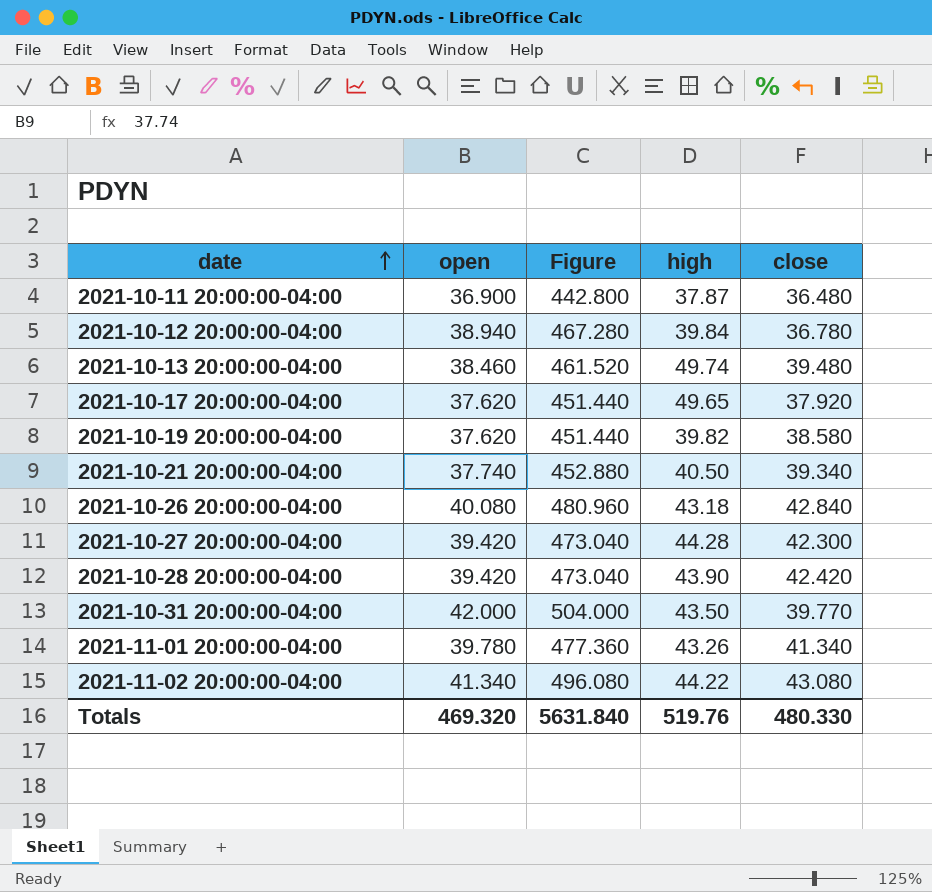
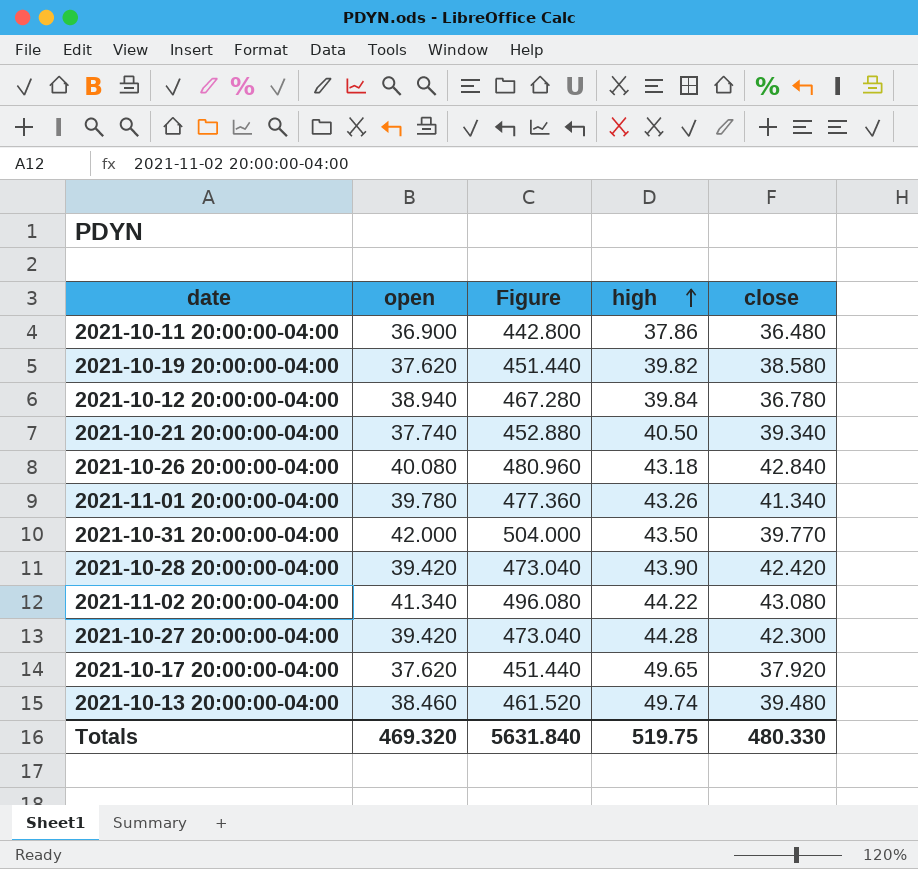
row order: date ascending -> high ascending
2021-10-11 20:00:00-04:00 | high: 37.87 -> 37.86
Totals | high: 519.76 -> 519.75

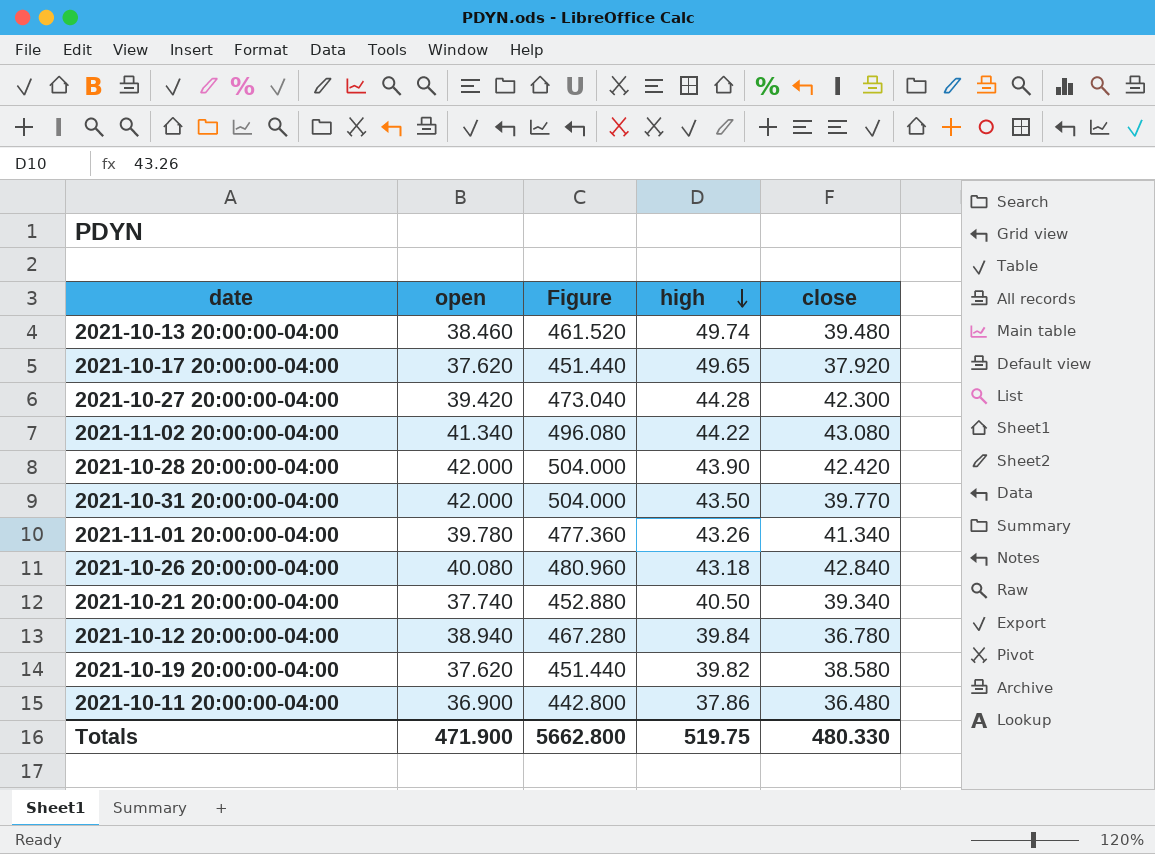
row order: high ascending -> high descending
2021-10-28 20:00:00-04:00 | open: 39.420 -> 42.000
2021-10-28 20:00:00-04:00 | Figure: 473.040 -> 504.000
Totals | open: 469.320 -> 471.900
Totals | Figure: 5631.840 -> 5662.800

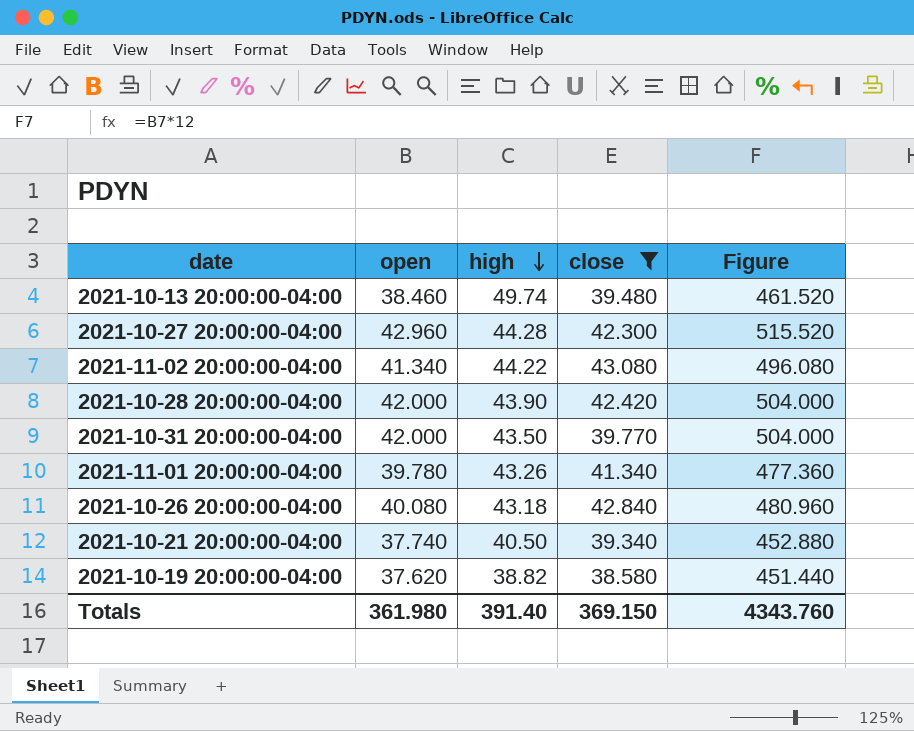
filter: none -> close >= 38.580
column Figure | position: 3 -> 5
2021-10-27 20:00:00-04:00 | open: 39.420 -> 42.960
2021-10-27 20:00:00-04:00 | Figure: 473.040 -> 515.520
2021-10-19 20:00:00-04:00 | high: 39.82 -> 38.82
Totals | open: 471.900 -> 361.980
Totals | high: 519.75 -> 391.40
Totals | close: 480.330 -> 369.150
Totals | Figure: 5662.800 -> 4343.760

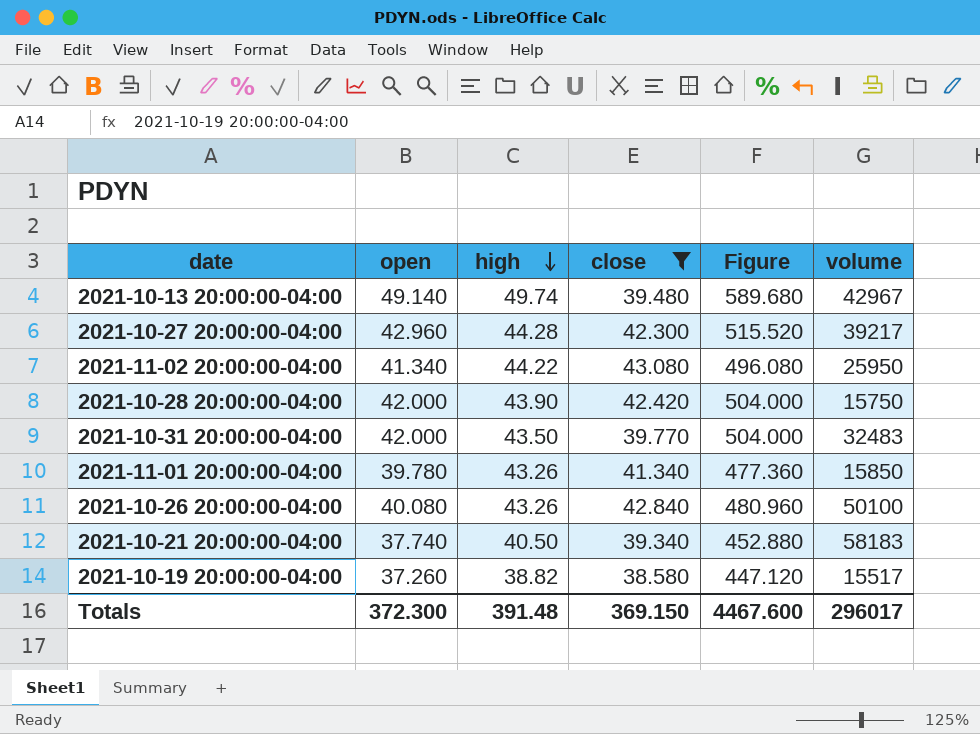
column volume | position: none -> 6
2021-10-13 20:00:00-04:00 | open: 38.460 -> 49.140
2021-10-13 20:00:00-04:00 | Figure: 461.520 -> 589.680
2021-10-26 20:00:00-04:00 | high: 43.18 -> 43.26
2021-10-19 20:00:00-04:00 | open: 37.620 -> 37.260
2021-10-19 20:00:00-04:00 | Figure: 451.440 -> 447.120
Totals | open: 361.980 -> 372.300
Totals | high: 391.40 -> 391.48
Totals | Figure: 4343.760 -> 4467.600

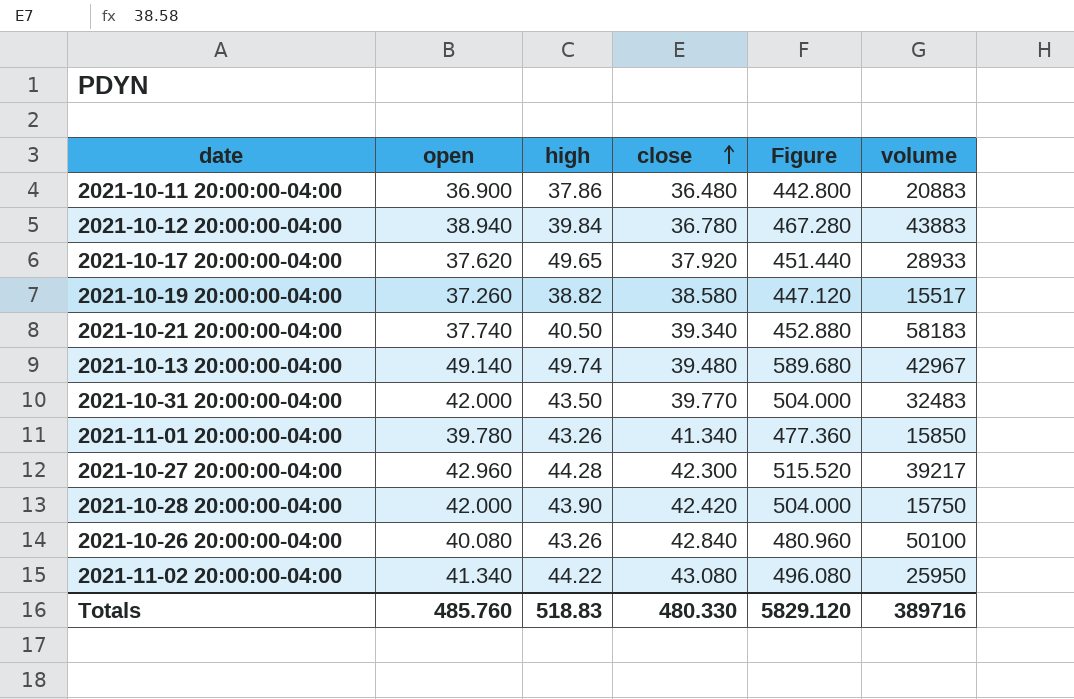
filter: close >= 38.580 -> none
row order: high descending -> close ascending
Totals | open: 372.300 -> 485.760
Totals | high: 391.48 -> 518.83
Totals | close: 369.150 -> 480.330
Totals | Figure: 4467.600 -> 5829.120
Totals | volume: 296017 -> 389716

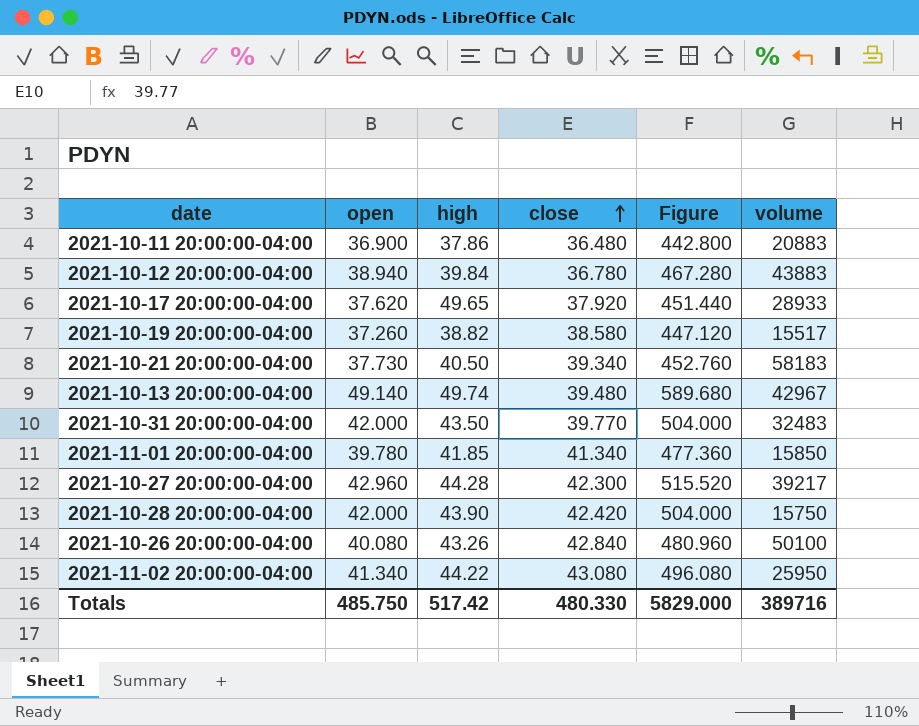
2021-10-21 20:00:00-04:00 | open: 37.740 -> 37.730
2021-10-21 20:00:00-04:00 | Figure: 452.880 -> 452.760
2021-11-01 20:00:00-04:00 | high: 43.26 -> 41.85
Totals | open: 485.760 -> 485.750
Totals | high: 518.83 -> 517.42
Totals | Figure: 5829.120 -> 5829.000

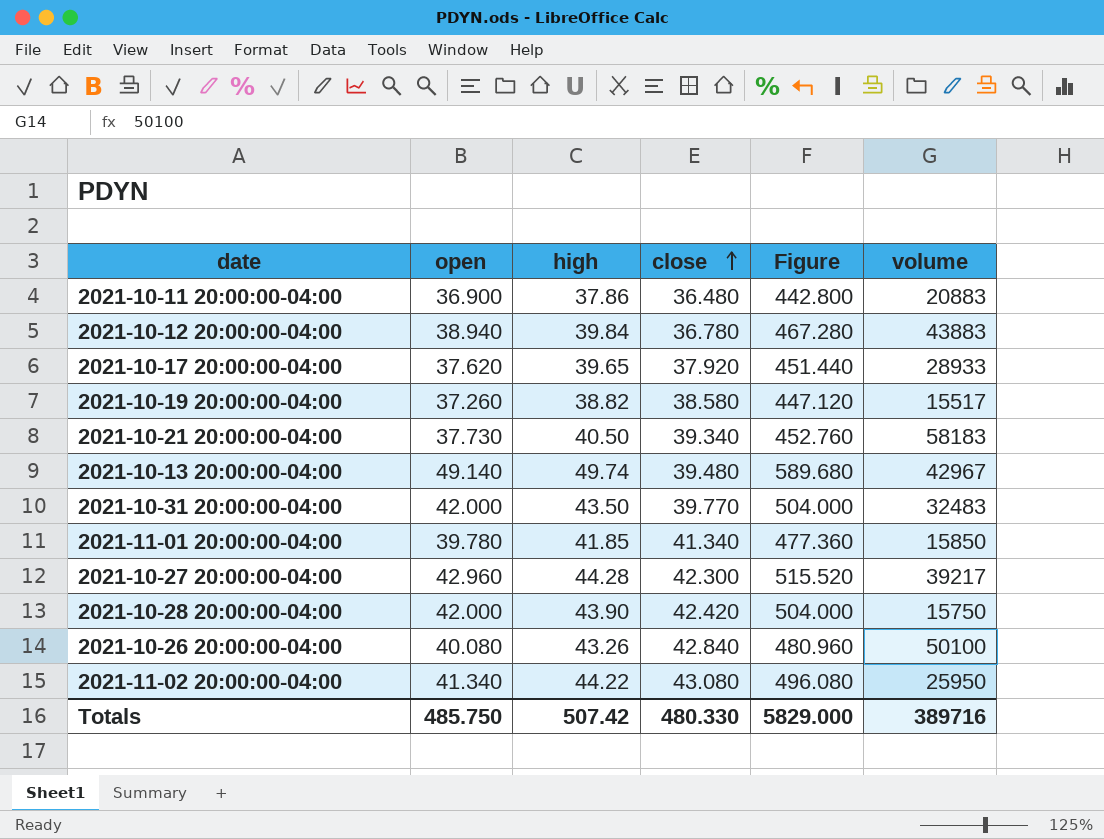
2021-10-17 20:00:00-04:00 | high: 49.65 -> 39.65
Totals | high: 517.42 -> 507.42

